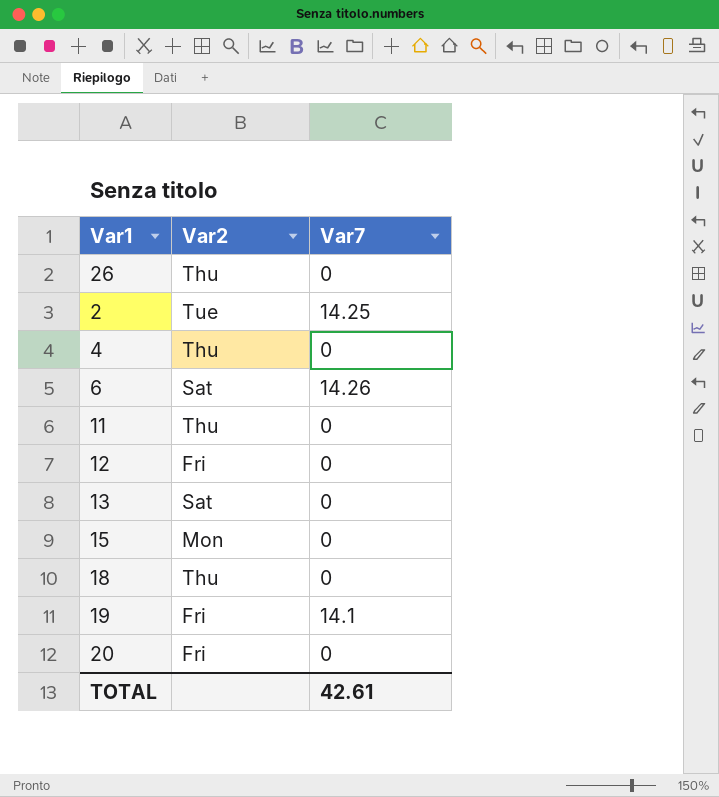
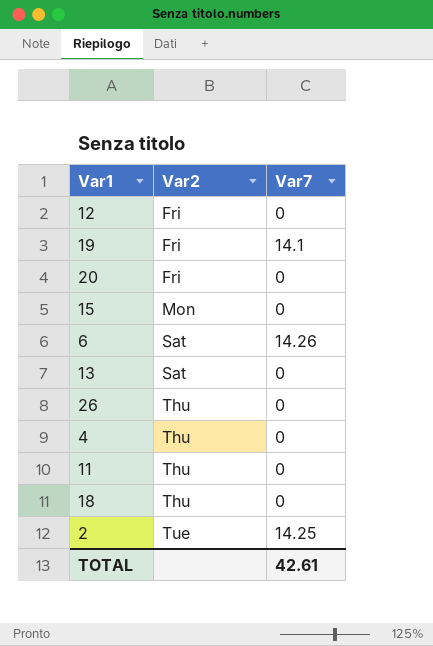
row order: none -> Var2 ascending

